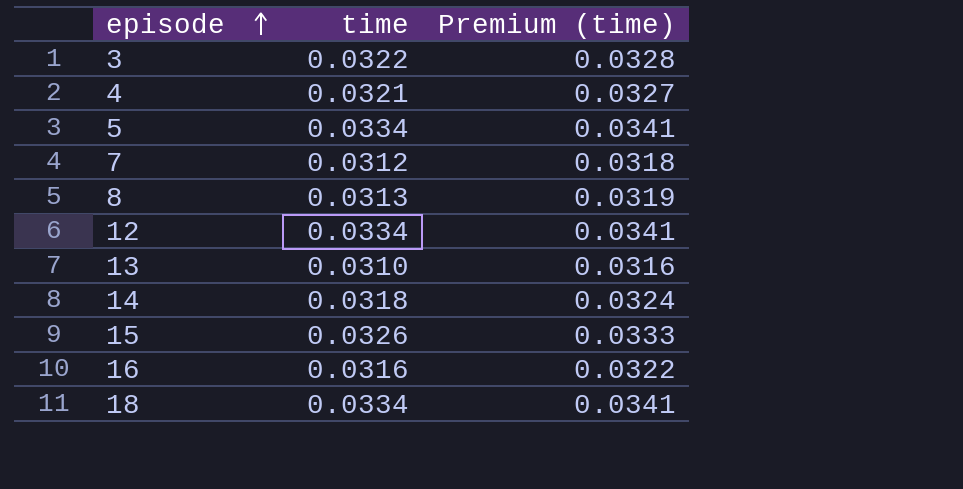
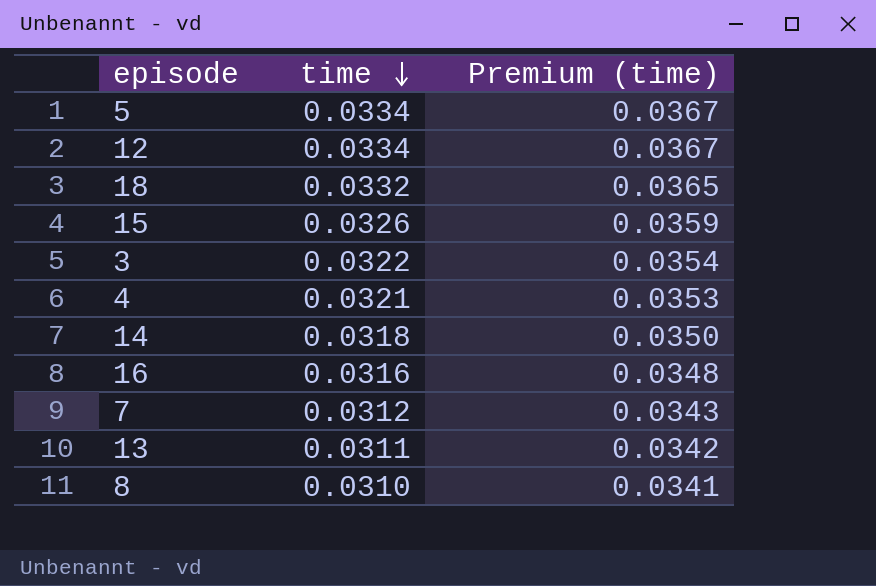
row order: episode ascending -> time descending
column Premium (time) | formula: [time] * 1.02 -> [time] * 1.1
18 | time: 0.0334 -> 0.0332
13 | time: 0.0310 -> 0.0311
8 | time: 0.0313 -> 0.0310

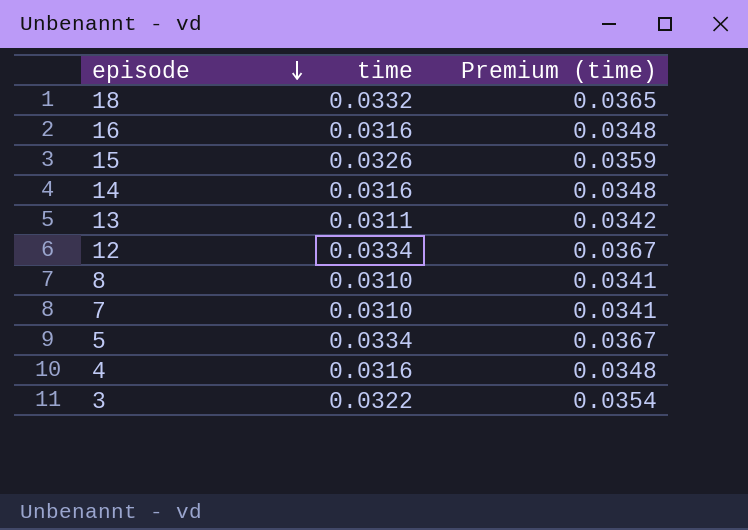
row order: time descending -> episode descending
14 | time: 0.0318 -> 0.0316
14 | Premium (time): 0.0350 -> 0.0348
7 | time: 0.0312 -> 0.0310
7 | Premium (time): 0.0343 -> 0.0341
4 | time: 0.0321 -> 0.0316
4 | Premium (time): 0.0353 -> 0.0348

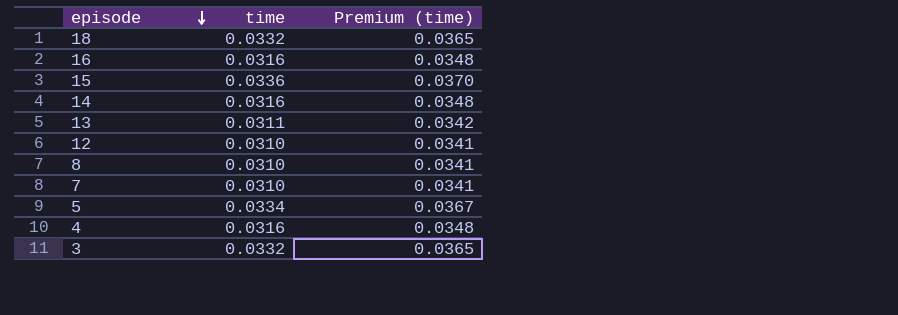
15 | time: 0.0326 -> 0.0336
15 | Premium (time): 0.0359 -> 0.0370
12 | time: 0.0334 -> 0.0310
12 | Premium (time): 0.0367 -> 0.0341
3 | time: 0.0322 -> 0.0332
3 | Premium (time): 0.0354 -> 0.0365

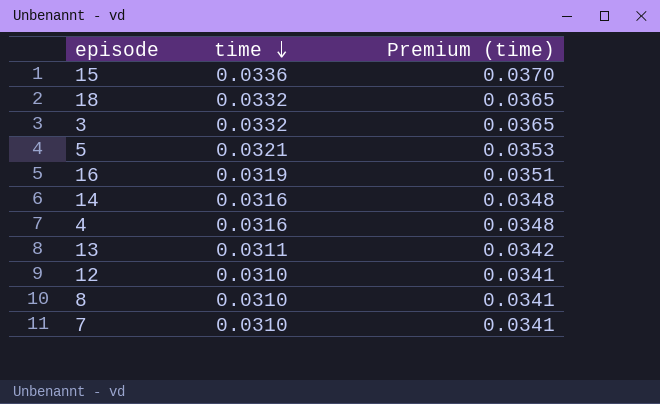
row order: episode descending -> time descending
5 | time: 0.0334 -> 0.0321
5 | Premium (time): 0.0367 -> 0.0353
16 | time: 0.0316 -> 0.0319
16 | Premium (time): 0.0348 -> 0.0351

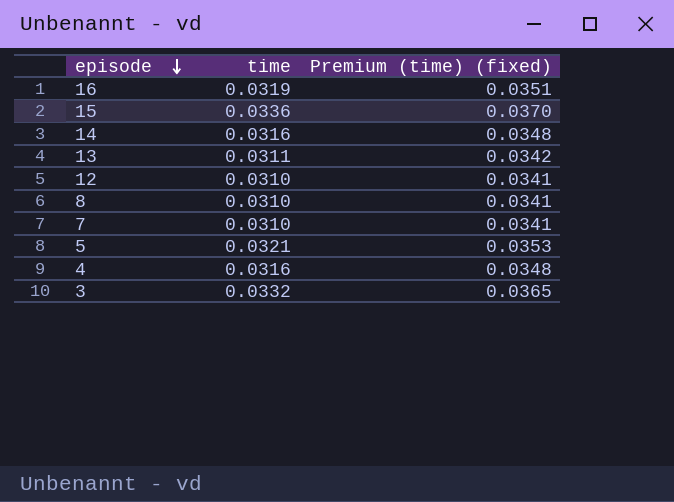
row order: time descending -> episode descending
column name: Premium (time) -> Premium (time) (fixed)
row 18: 0.0332 | 0.0365 -> none

